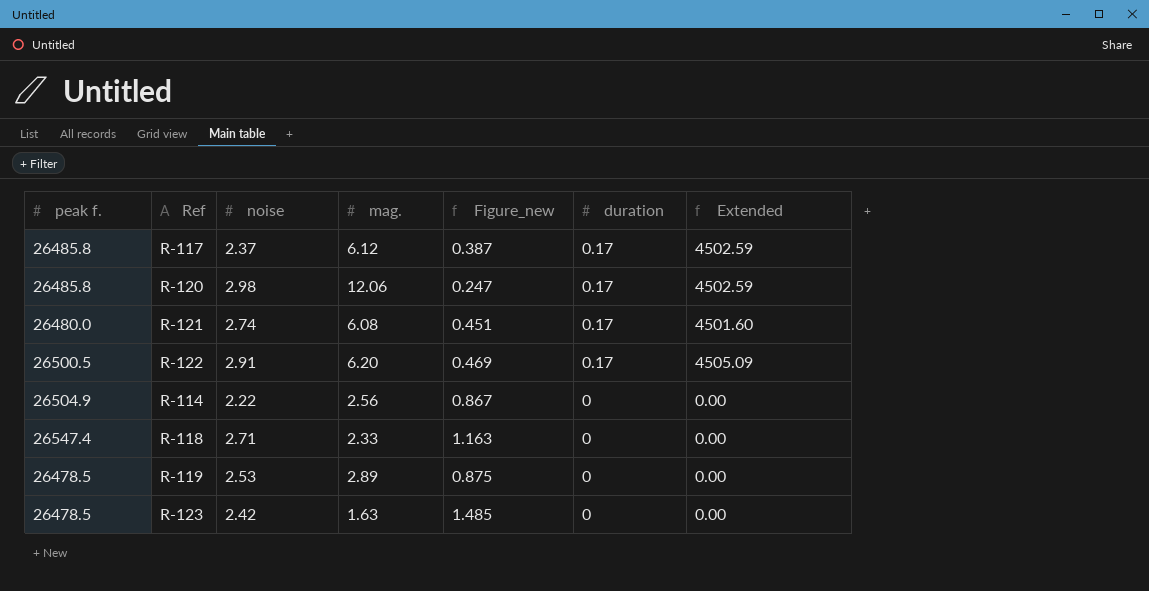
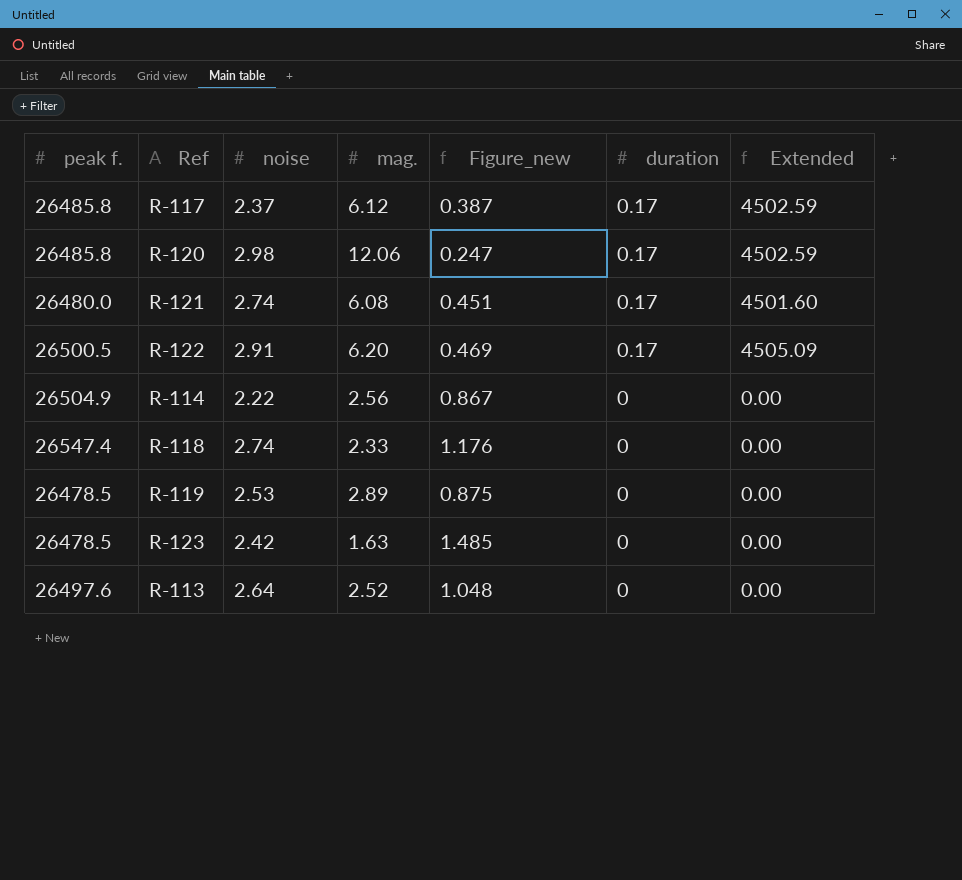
R-118 | noise: 2.71 -> 2.74
R-118 | Figure_new: 1.163 -> 1.176
row R-113: none -> 26497.6 | 2.64 | 2.52 | 1.048 | 0 | 0.00

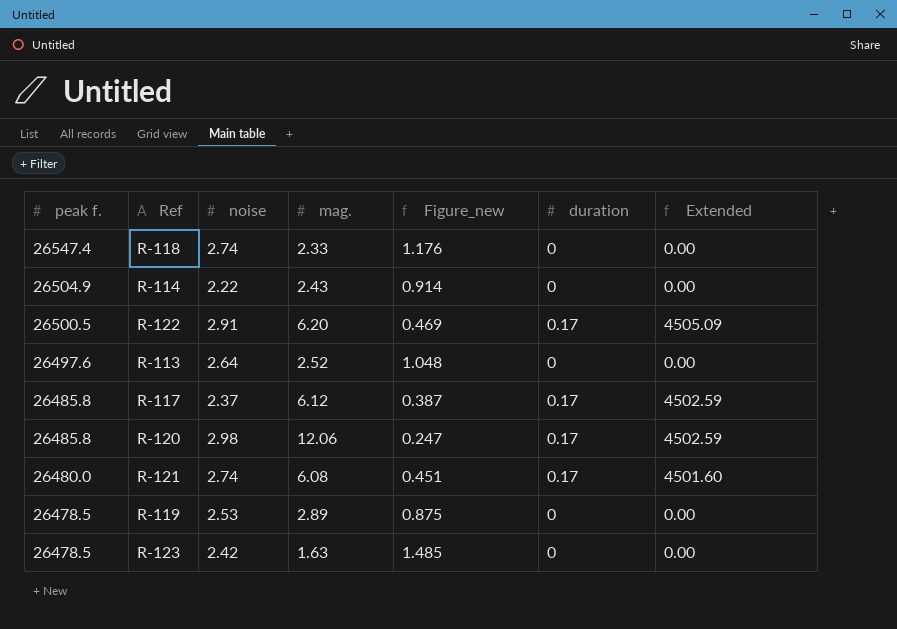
row order: duration descending -> peak f. descending
R-114 | mag.: 2.56 -> 2.43
R-114 | Figure_new: 0.867 -> 0.914

